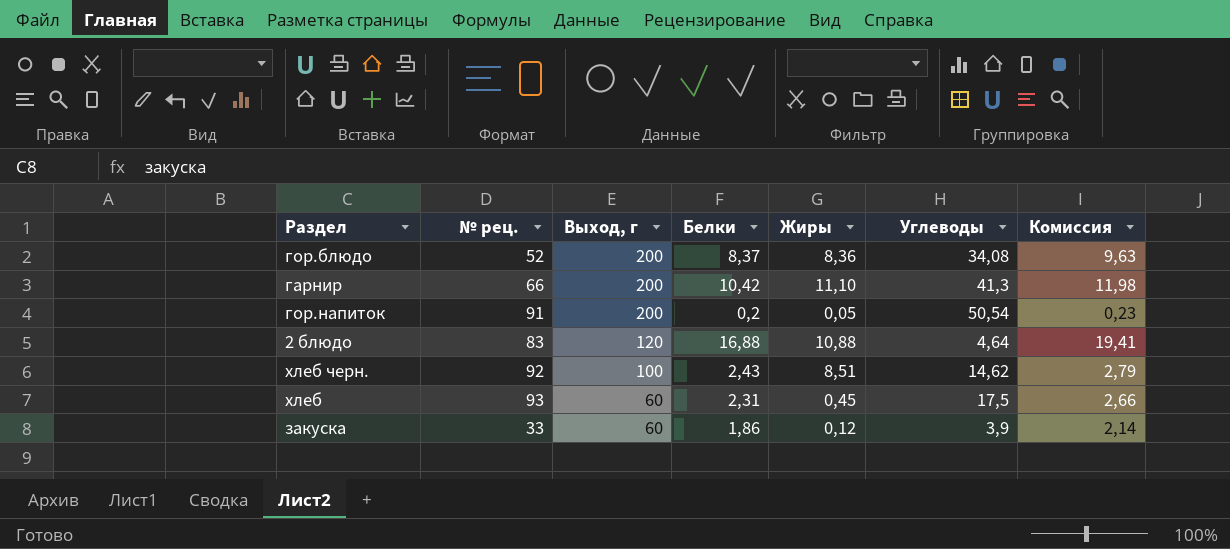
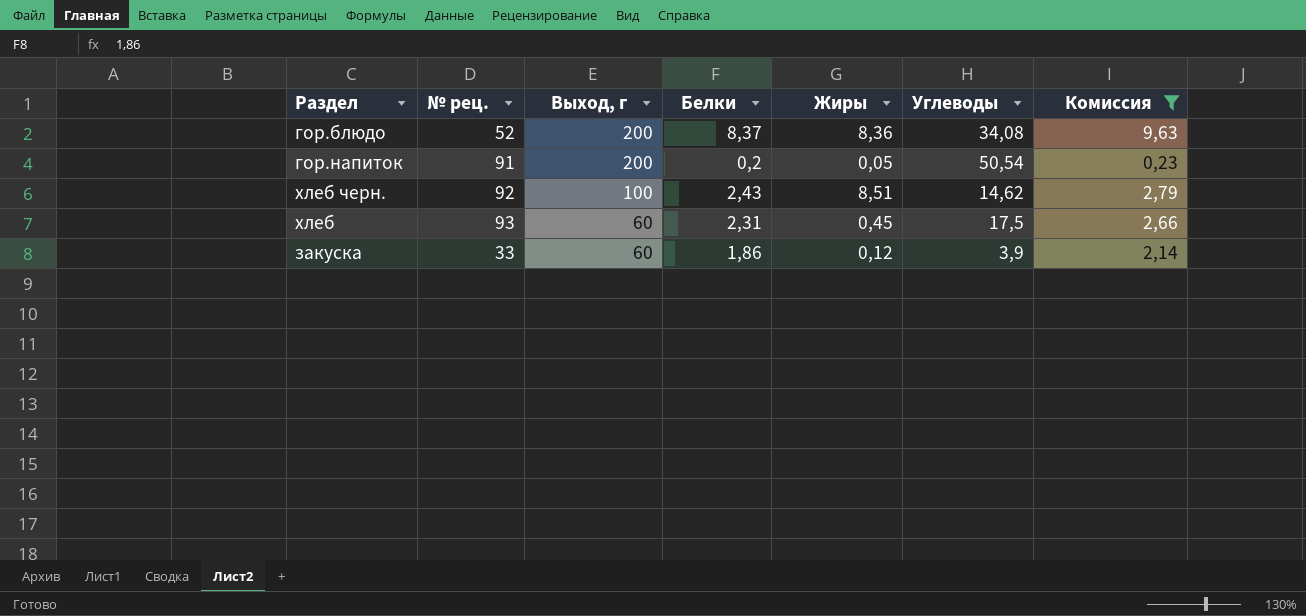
filter: none -> Комиссия <= 9,63

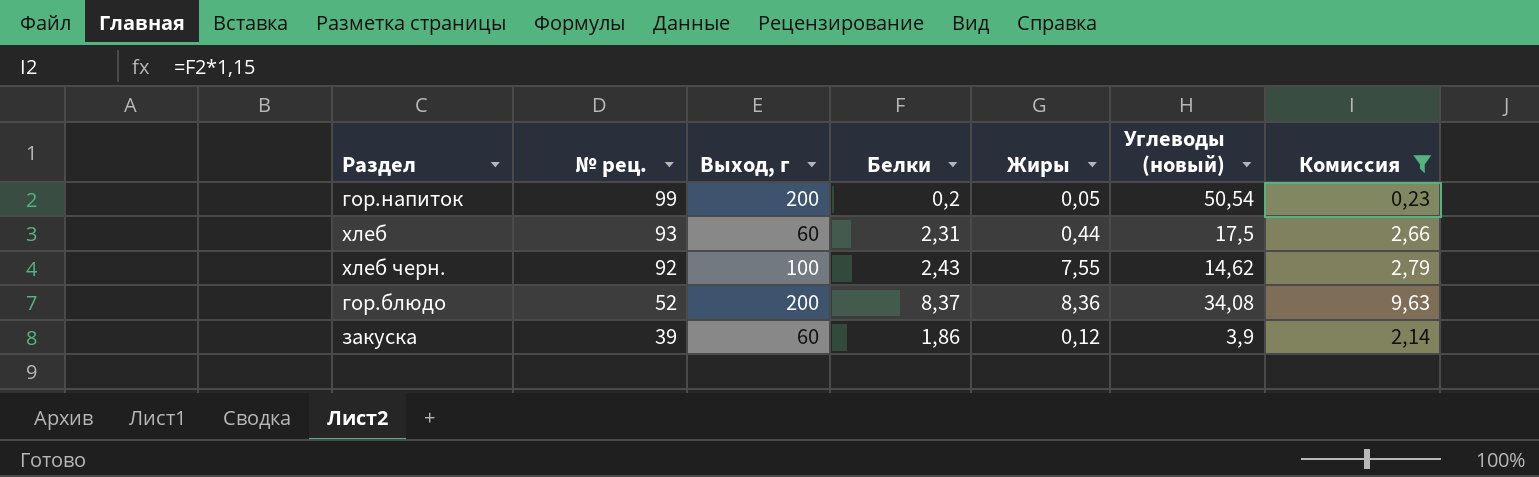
row order: Выход, г descending -> № рец. descending
column name: Углеводы -> Углеводы (новый)
гор.напиток | № рец.: 91 -> 99
хлеб | Жиры: 0,45 -> 0,44
хлеб черн. | Жиры: 8,51 -> 7,55
закуска | № рец.: 33 -> 39

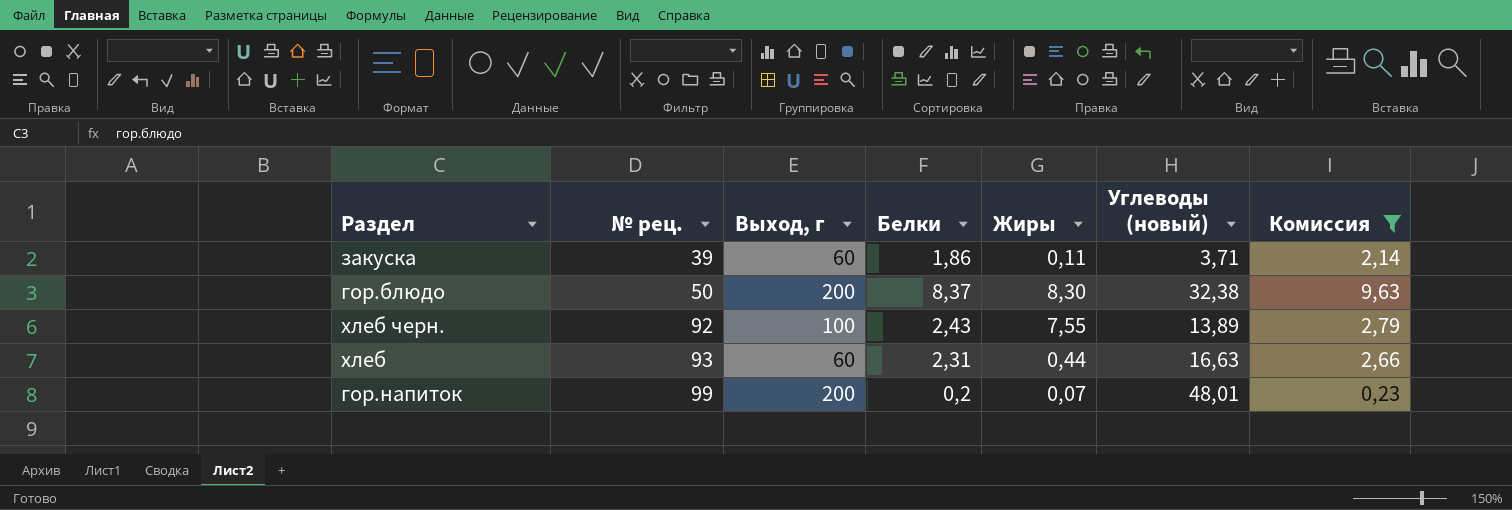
row order: № рец. descending -> № рец. ascending
закуска | Жиры: 0,12 -> 0,11
закуска | Углеводы (новый): 3,9 -> 3,71
гор.блюдо | № рец.: 52 -> 50
гор.блюдо | Жиры: 8,36 -> 8,30
гор.блюдо | Углеводы (новый): 34,08 -> 32,38
хлеб черн. | Углеводы (новый): 14,62 -> 13,89
хлеб | Углеводы (новый): 17,5 -> 16,63
гор.напиток | Жиры: 0,05 -> 0,07
гор.напиток | Углеводы (новый): 50,54 -> 48,01

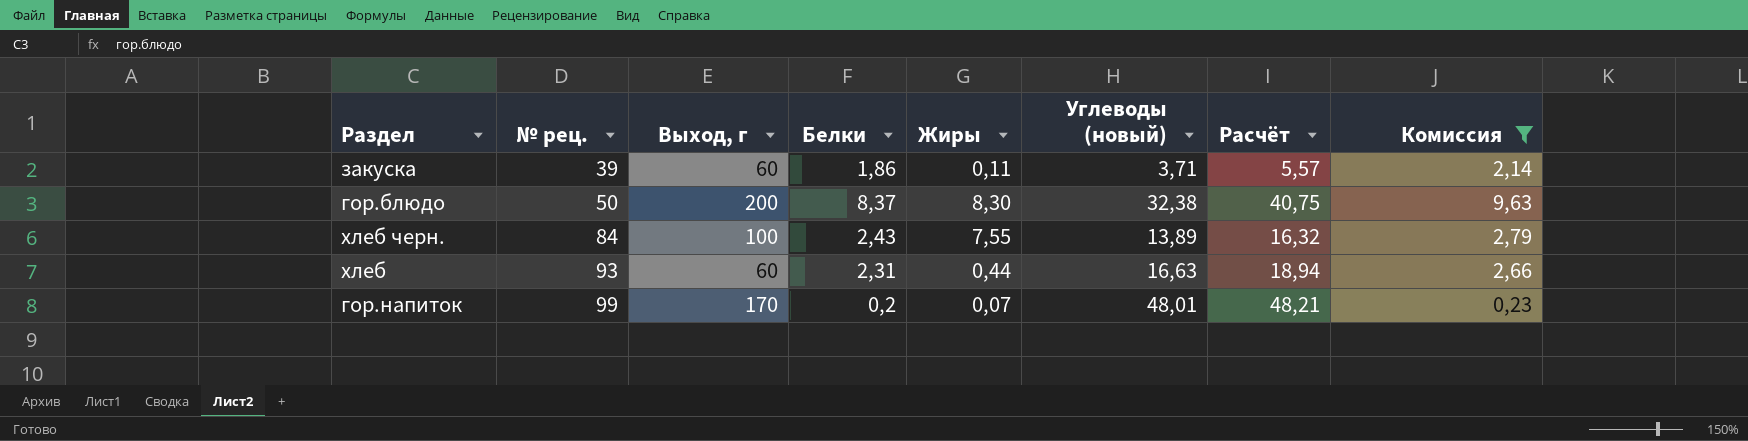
column Расчёт | formula: none -> [Белки] + [Углеводы (новый)]
хлеб черн. | № рец.: 92 -> 84
гор.напиток | Выход, г: 200 -> 170

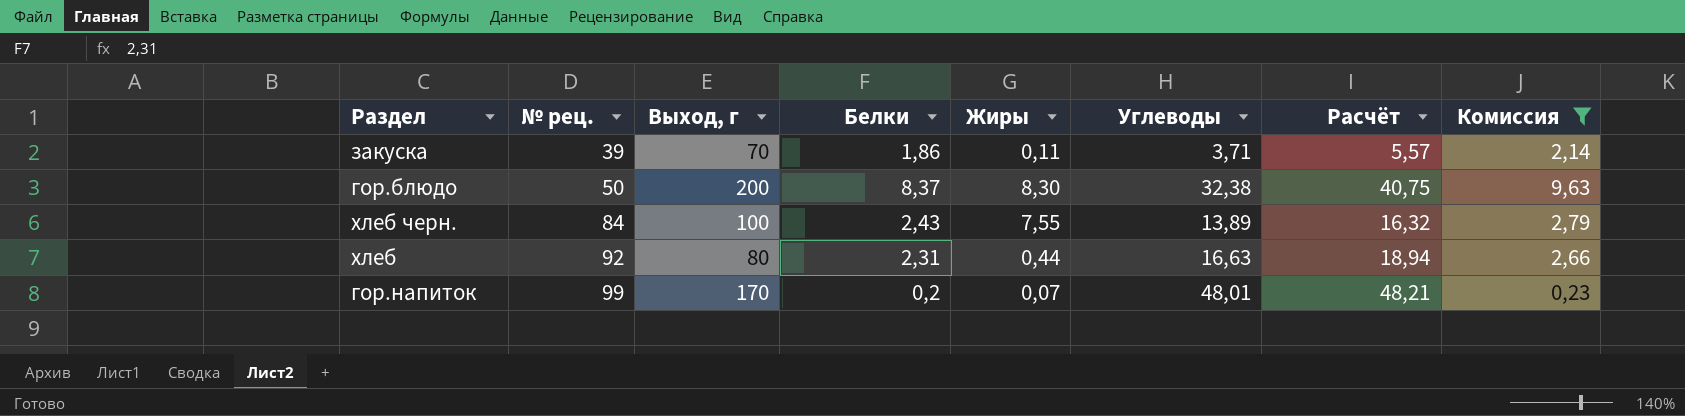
column name: Углеводы (новый) -> Углеводы
закуска | Выход, г: 60 -> 70
хлеб | № рец.: 93 -> 92
хлеб | Выход, г: 60 -> 80

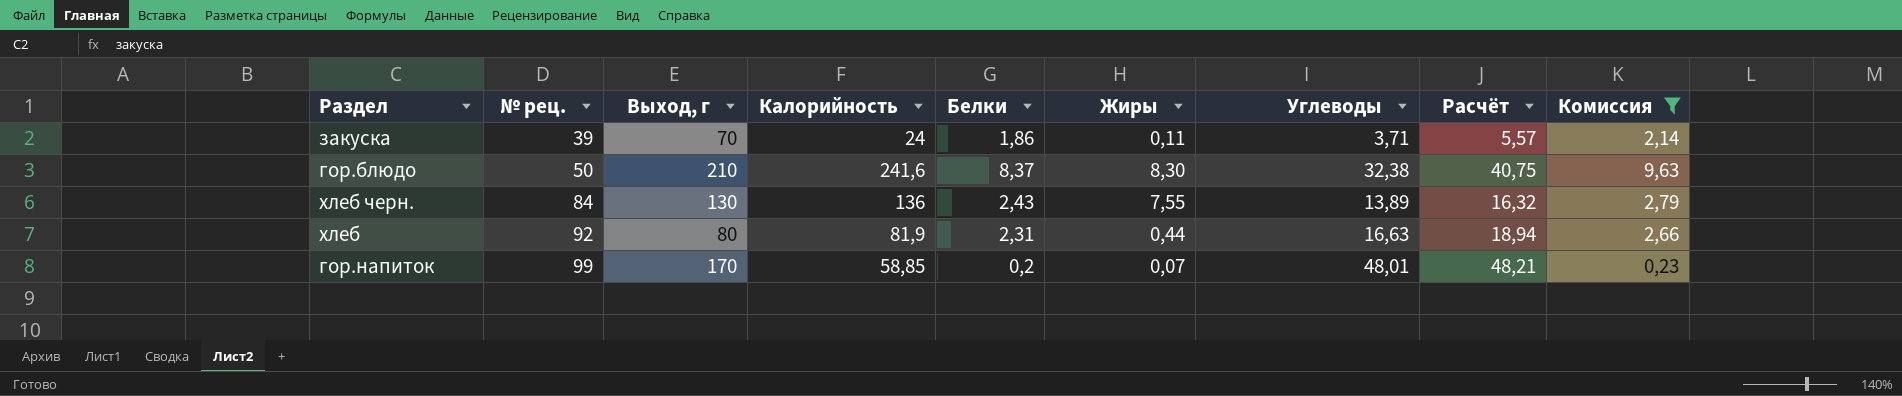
column Калорийность | position: none -> 4
гор.блюдо | Выход, г: 200 -> 210
хлеб черн. | Выход, г: 100 -> 130

